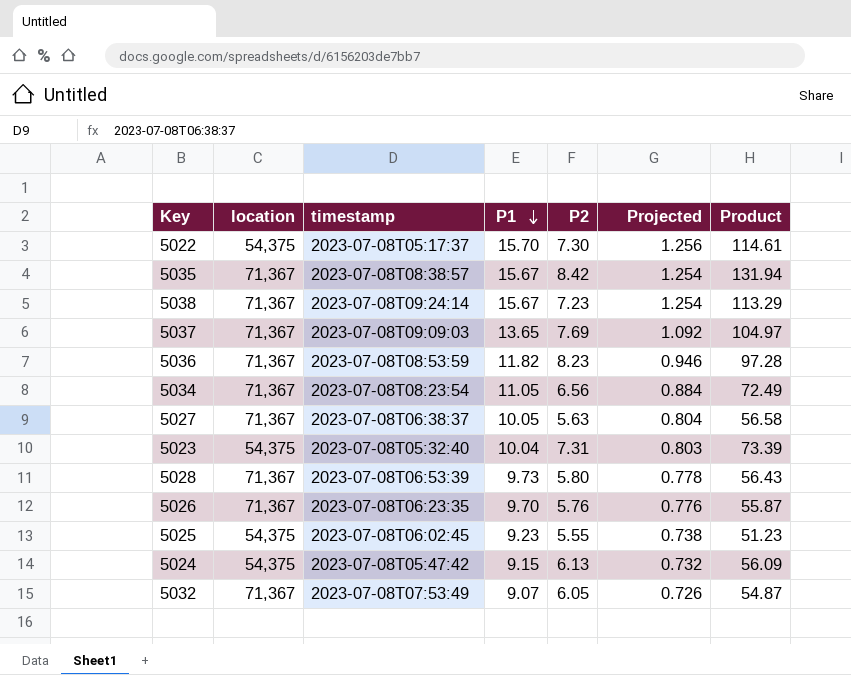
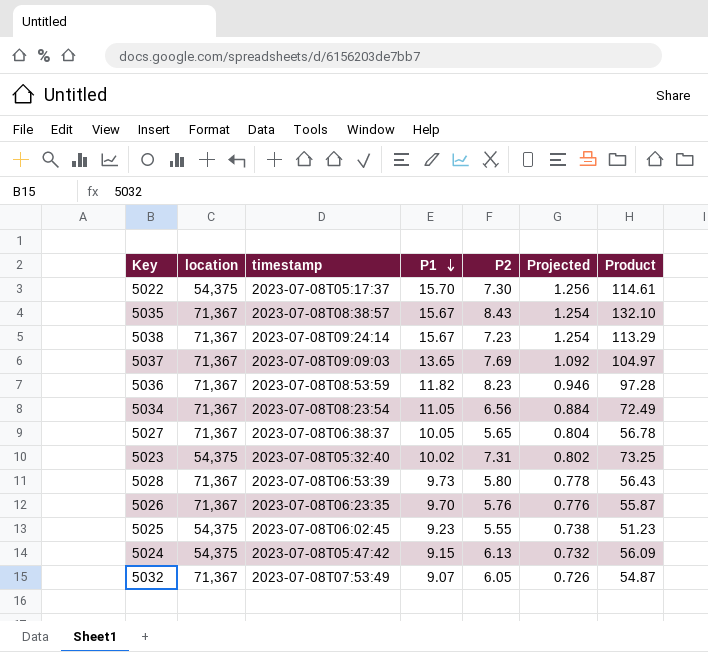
5035 | P2: 8.42 -> 8.43
5035 | Product: 131.94 -> 132.10
5027 | P2: 5.63 -> 5.65
5027 | Product: 56.58 -> 56.78
5023 | P1: 10.04 -> 10.02
5023 | Projected: 0.803 -> 0.802
5023 | Product: 73.39 -> 73.25

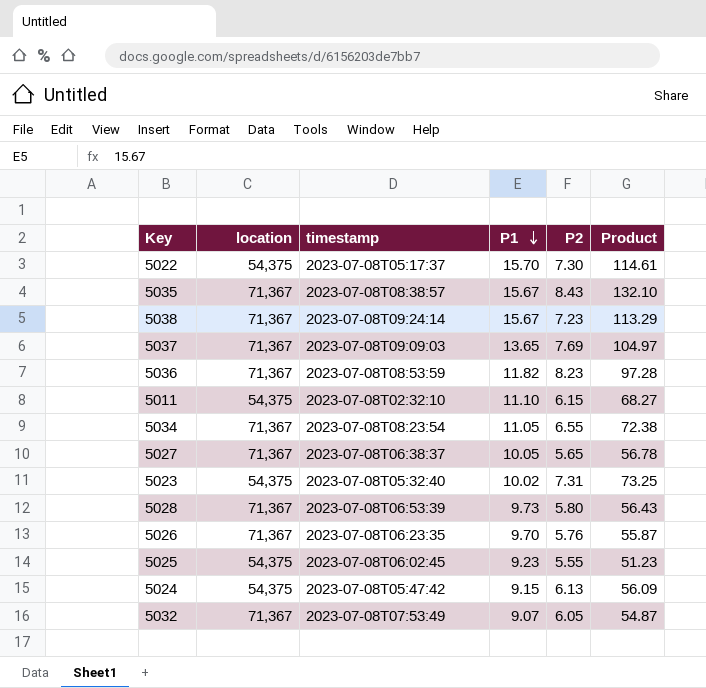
column Projected | formula: [P1] * 0.08 -> none
row 5011: none -> 54,375 | 2023-07-08T02:32:10 | 11.10 | 6.15 | 68.27
5034 | P2: 6.56 -> 6.55
5034 | Product: 72.49 -> 72.38

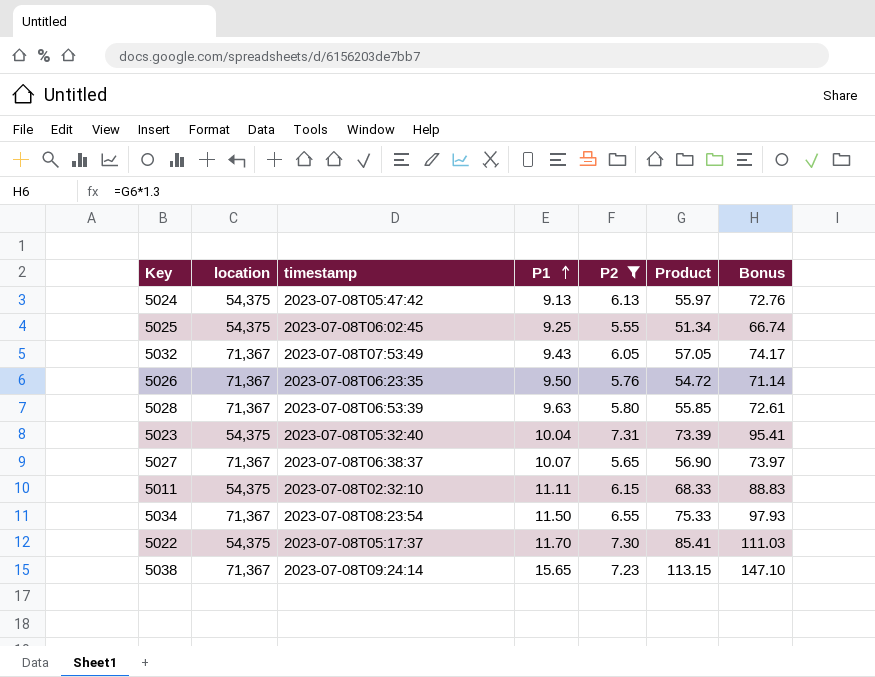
filter: none -> P2 <= 7.31
row order: P1 descending -> P1 ascending
column Bonus | formula: none -> [Product] * 1.3
5024 | P1: 9.15 -> 9.13
5024 | Product: 56.09 -> 55.97
5025 | P1: 9.23 -> 9.25
5025 | Product: 51.23 -> 51.34
5032 | P1: 9.07 -> 9.43
5032 | Product: 54.87 -> 57.05
5026 | P1: 9.70 -> 9.50
5026 | Product: 55.87 -> 54.72
5028 | P1: 9.73 -> 9.63
5028 | Product: 56.43 -> 55.85
5023 | P1: 10.02 -> 10.04
5023 | Product: 73.25 -> 73.39
5027 | P1: 10.05 -> 10.07
5027 | Product: 56.78 -> 56.90
5011 | P1: 11.10 -> 11.11
5011 | Product: 68.27 -> 68.33
5034 | P1: 11.05 -> 11.50
5034 | Product: 72.38 -> 75.33
5022 | P1: 15.70 -> 11.70
5022 | Product: 114.61 -> 85.41
5038 | P1: 15.67 -> 15.65
5038 | Product: 113.29 -> 113.15

